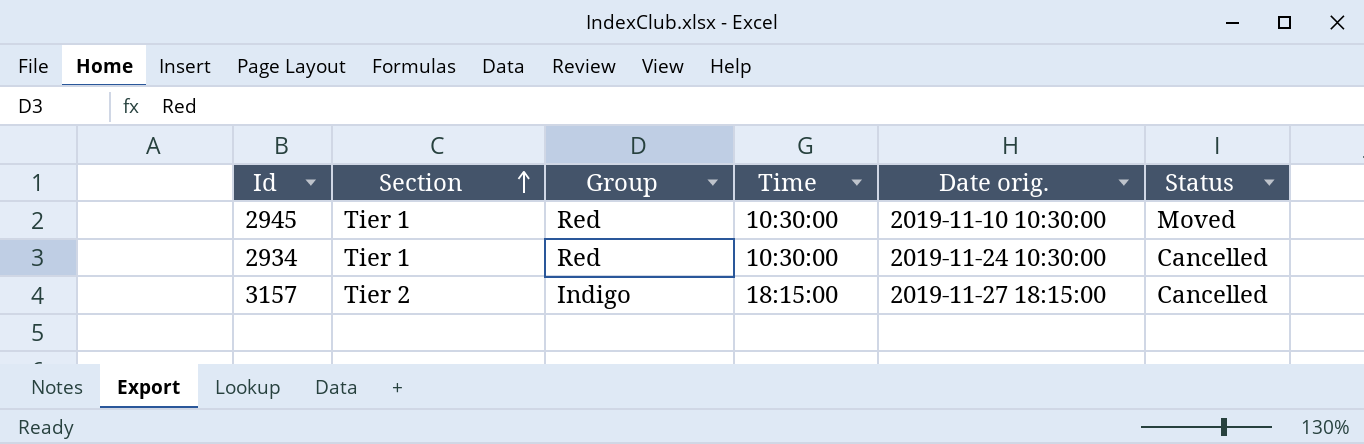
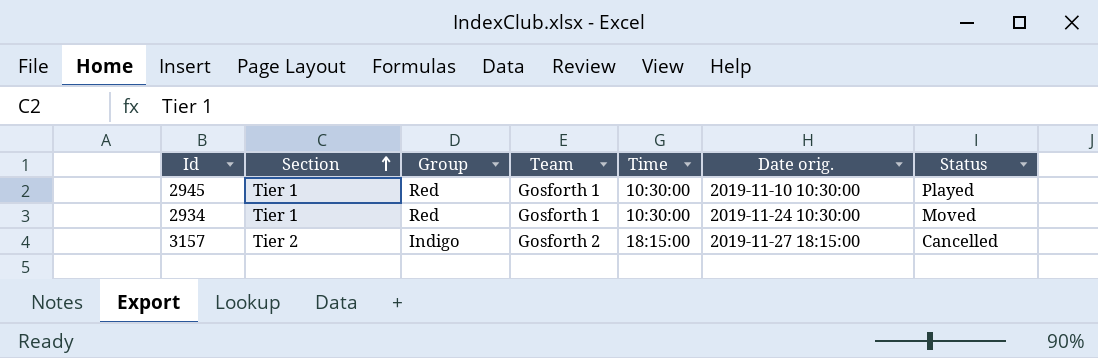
column Team | position: none -> 4
2945 | Status: Moved -> Played
2934 | Status: Cancelled -> Moved

